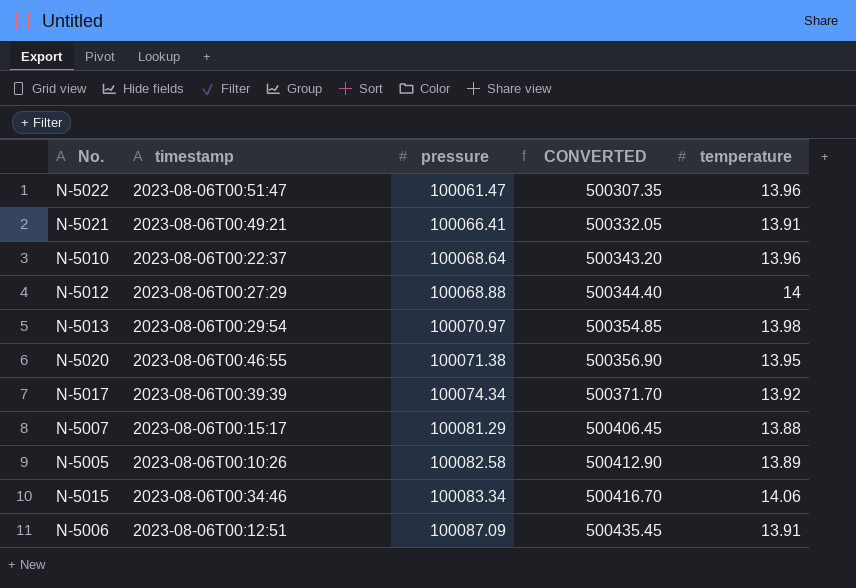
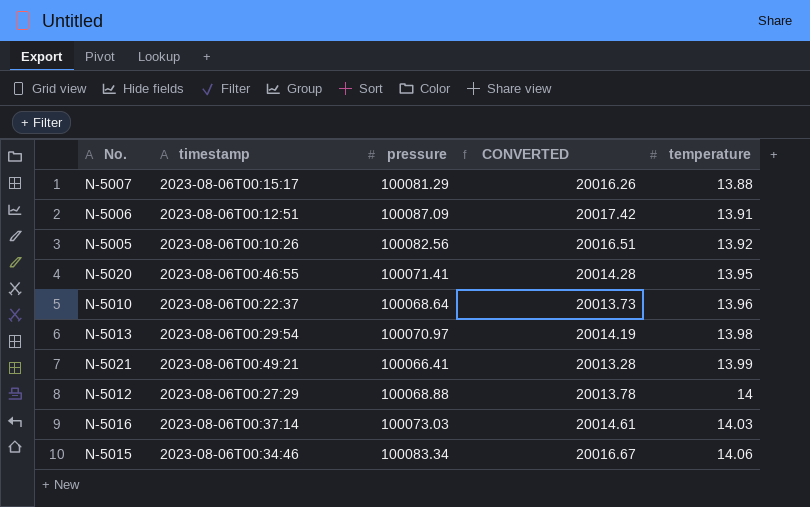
row order: pressure ascending -> temperature ascending
column CONVERTED | formula: [pressure] * 5 -> [pressure] * 0.2
row N-5022: 2023-08-06T00:51:47 | 100061.47 | 500307.35 | 13.96 -> none
row N-5017: 2023-08-06T00:39:39 | 100074.34 | 500371.70 | 13.92 -> none
N-5005 | pressure: 100082.58 -> 100082.56
N-5005 | temperature: 13.89 -> 13.92
N-5020 | pressure: 100071.38 -> 100071.41
N-5021 | temperature: 13.91 -> 13.99
row N-5016: none -> 2023-08-06T00:37:14 | 100073.03 | 20014.61 | 14.03

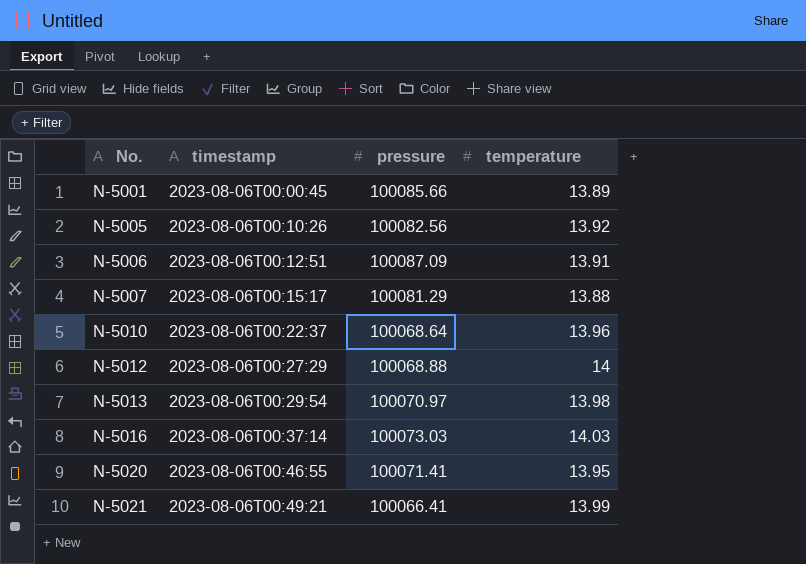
row order: temperature ascending -> No. ascending
column CONVERTED | formula: [pressure] * 0.2 -> none
row N-5015: 2023-08-06T00:34:46 | 100083.34 | 20016.67 | 14.06 -> none
row N-5001: none -> 2023-08-06T00:00:45 | 100085.66 | 13.89

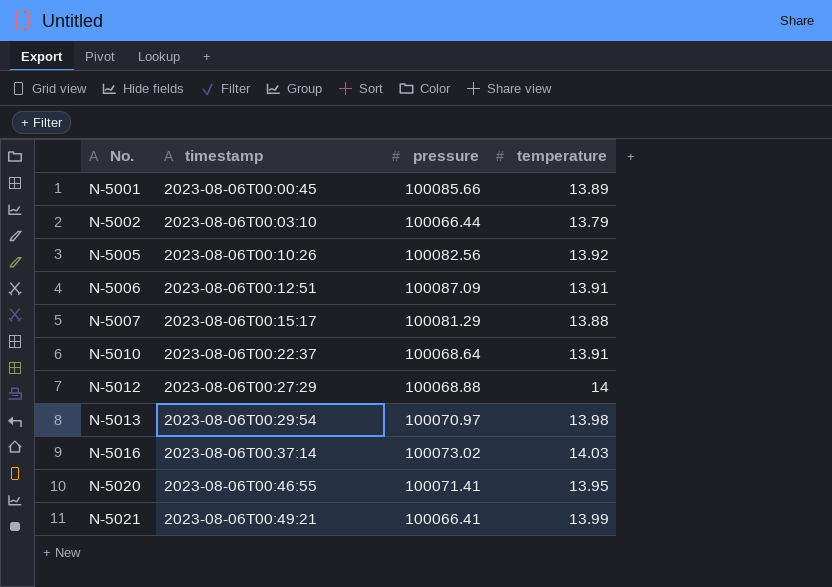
row N-5002: none -> 2023-08-06T00:03:10 | 100066.44 | 13.79
N-5010 | temperature: 13.96 -> 13.91
N-5016 | pressure: 100073.03 -> 100073.02

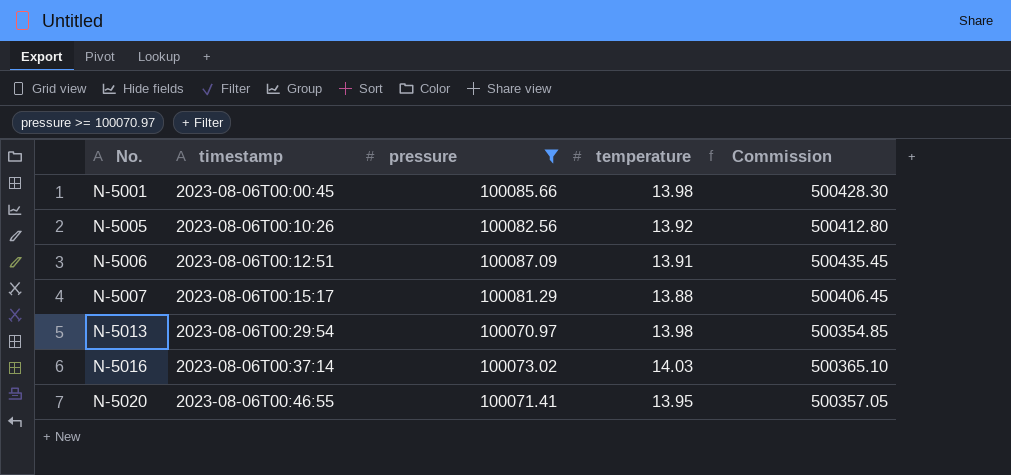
filter: none -> pressure >= 100070.97
column Commission | formula: none -> [pressure] * 5
N-5001 | temperature: 13.89 -> 13.98

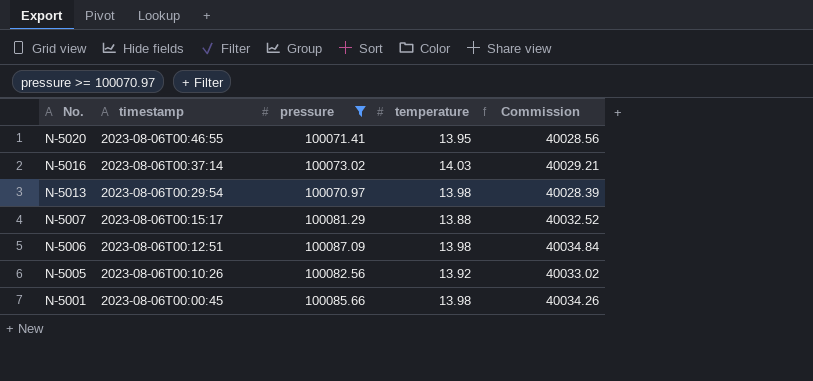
row order: No. ascending -> No. descending
column Commission | formula: [pressure] * 5 -> [pressure] * 0.4
N-5006 | temperature: 13.91 -> 13.98

